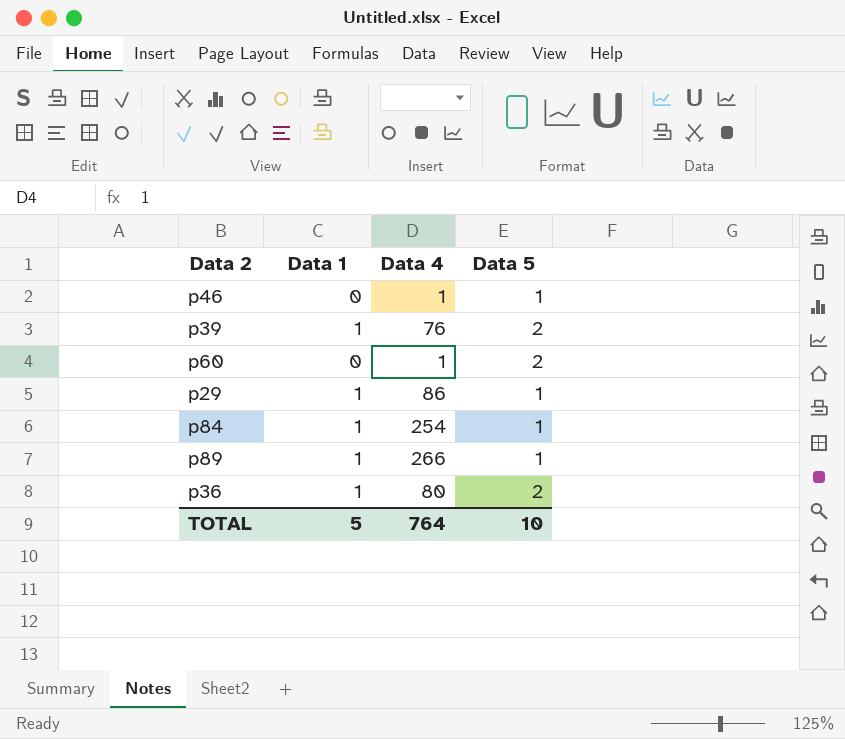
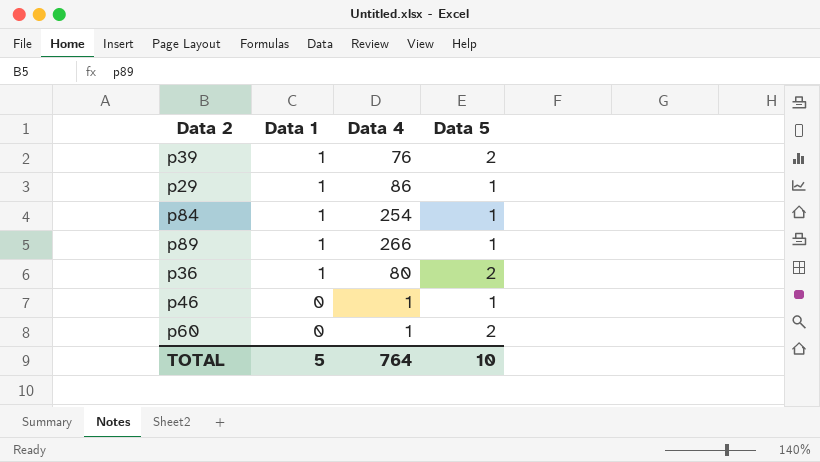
row order: none -> Data 1 descending

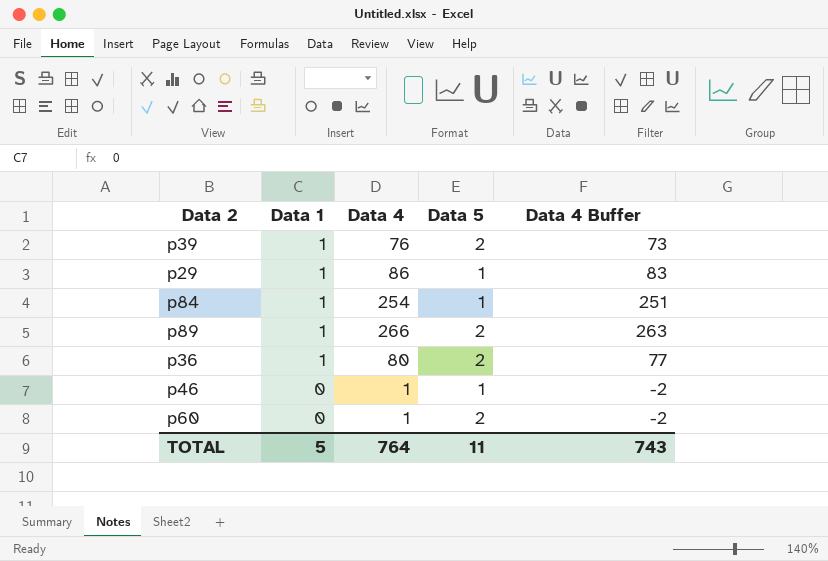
column Data 4 Buffer | formula: none -> [Data 4] - 3
p89 | Data 5: 1 -> 2
TOTAL | Data 5: 10 -> 11

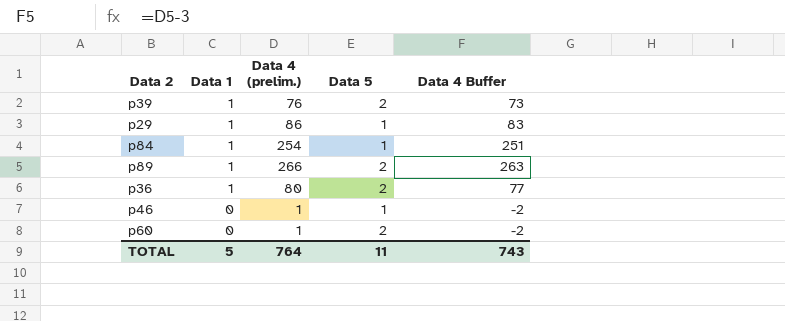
column name: Data 4 -> Data 4 (prelim.)

